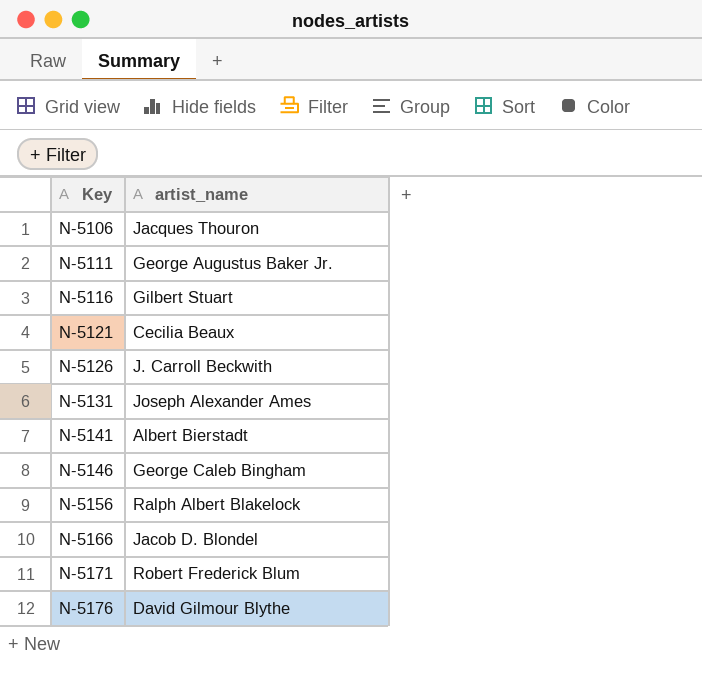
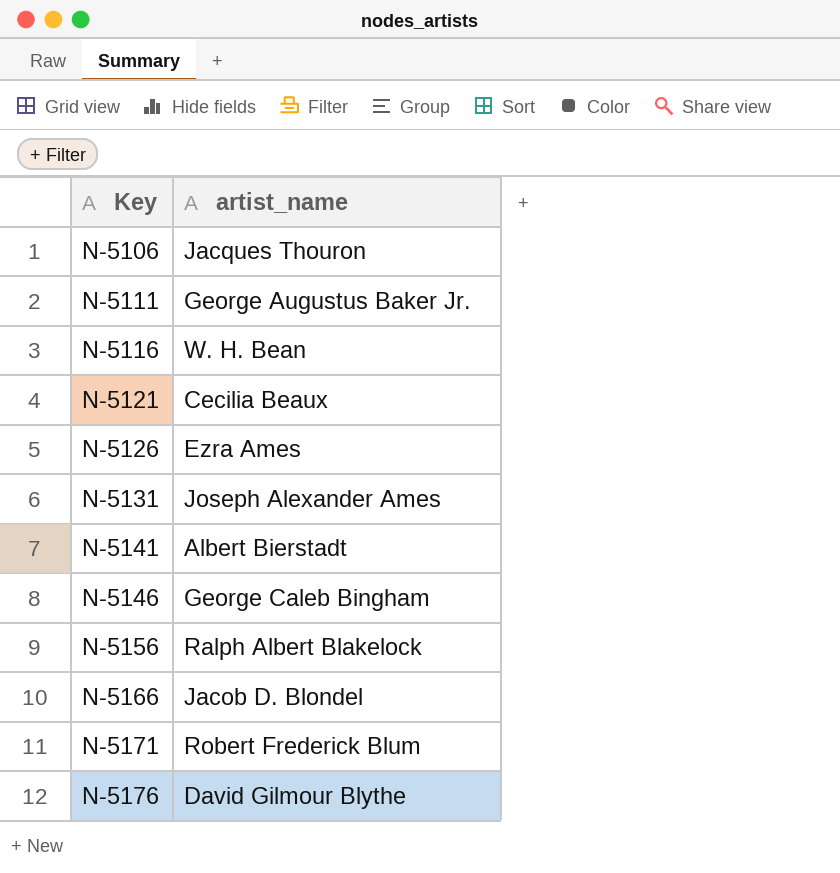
N-5116 | artist_name: Gilbert Stuart -> W. H. Bean
N-5126 | artist_name: J. Carroll Beckwith -> Ezra Ames

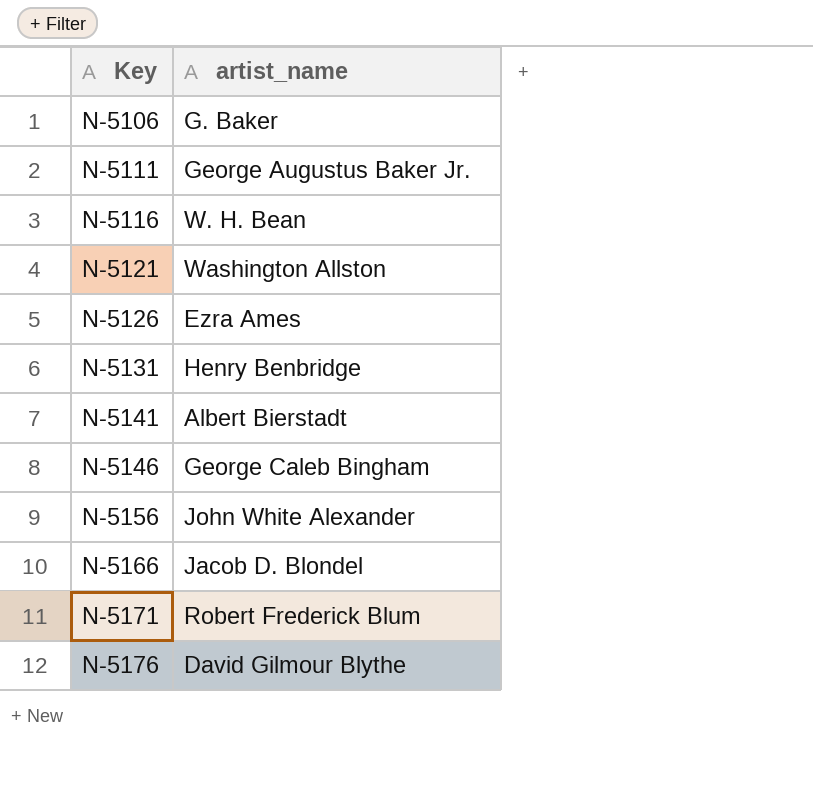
N-5106 | artist_name: Jacques Thouron -> G. Baker
N-5121 | artist_name: Cecilia Beaux -> Washington Allston
N-5131 | artist_name: Joseph Alexander Ames -> Henry Benbridge
N-5156 | artist_name: Ralph Albert Blakelock -> John White Alexander

